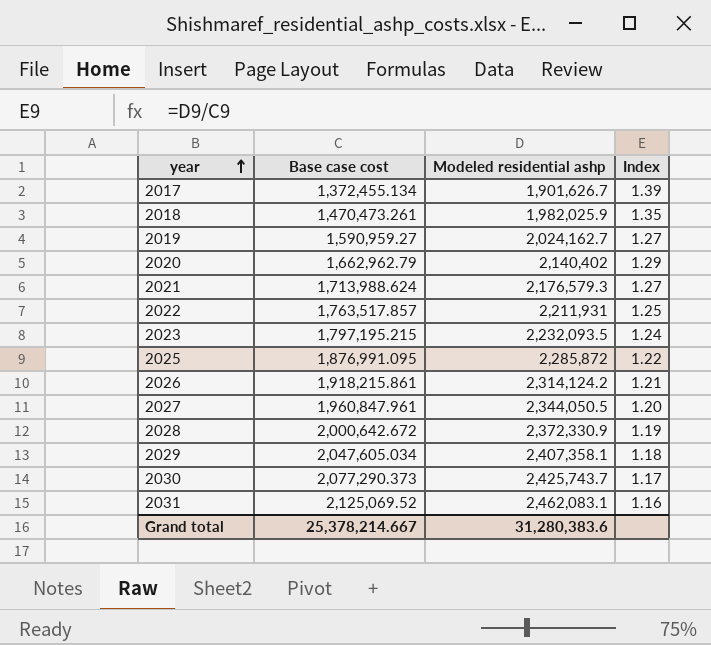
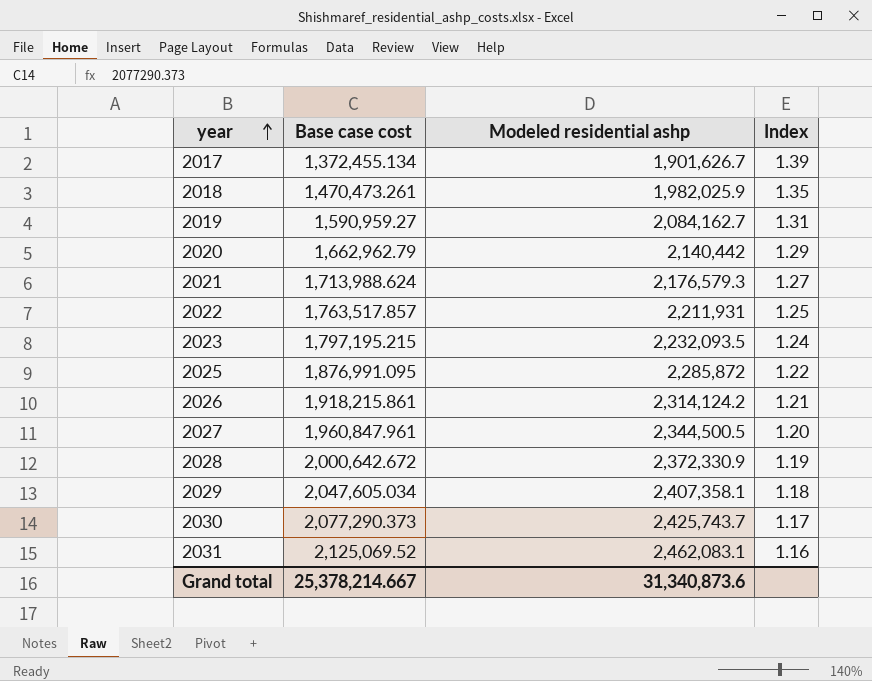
2019 | Modeled residential ashp: 2,024,162.7 -> 2,084,162.7
2019 | Index: 1.27 -> 1.31
2020 | Modeled residential ashp: 2,140,402 -> 2,140,442
2027 | Modeled residential ashp: 2,344,050.5 -> 2,344,500.5
Grand total | Modeled residential ashp: 31,280,383.6 -> 31,340,873.6

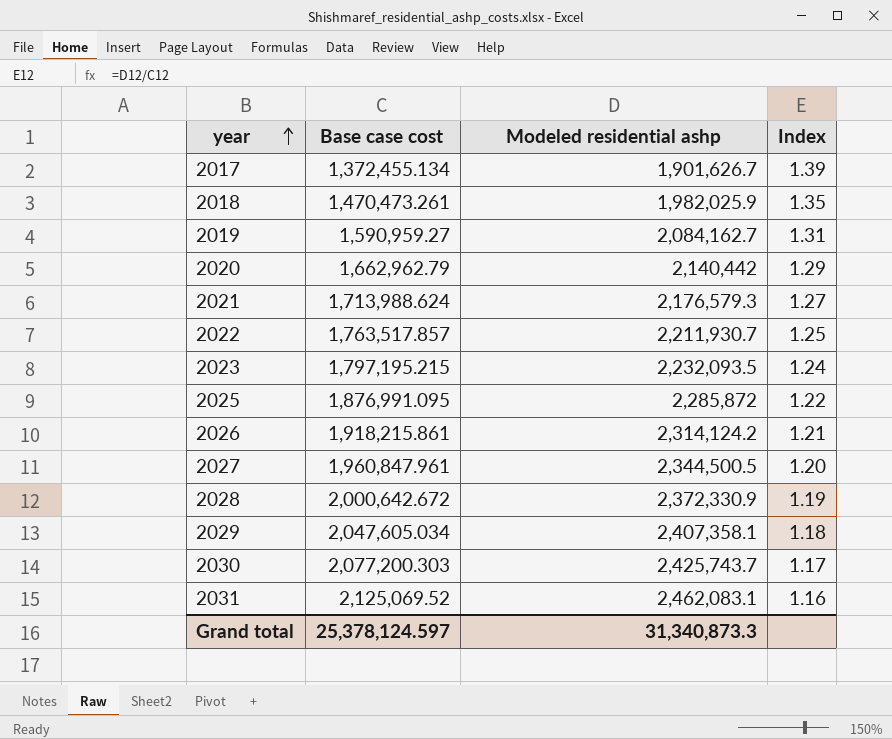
2022 | Modeled residential ashp: 2,211,931 -> 2,211,930.7
2030 | Base case cost: 2,077,290.373 -> 2,077,200.303
Grand total | Base case cost: 25,378,214.667 -> 25,378,124.597
Grand total | Modeled residential ashp: 31,340,873.6 -> 31,340,873.3

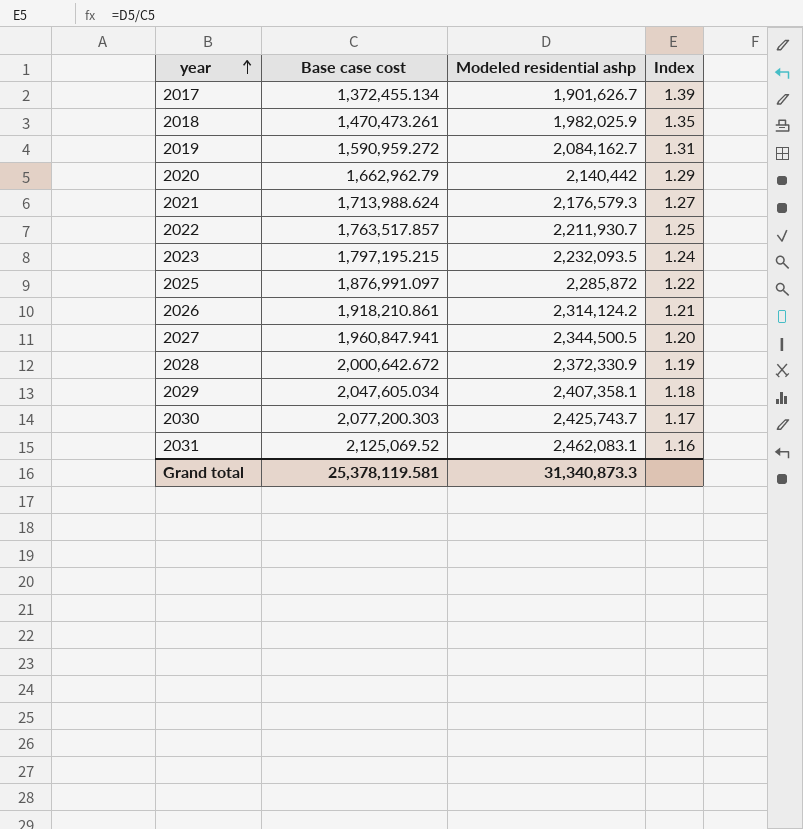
2019 | Base case cost: 1,590,959.27 -> 1,590,959.272
2025 | Base case cost: 1,876,991.095 -> 1,876,991.097
2026 | Base case cost: 1,918,215.861 -> 1,918,210.861
2027 | Base case cost: 1,960,847.961 -> 1,960,847.941
Grand total | Base case cost: 25,378,124.597 -> 25,378,119.581

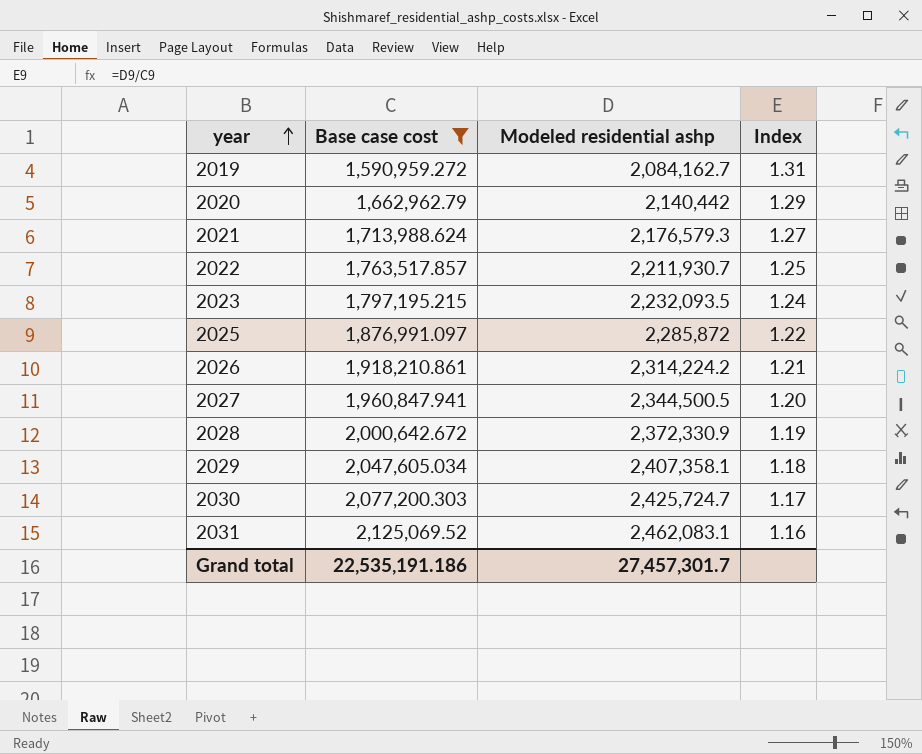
filter: none -> Base case cost >= 1,590,959.272
2026 | Modeled residential ashp: 2,314,124.2 -> 2,314,224.2
2030 | Modeled residential ashp: 2,425,743.7 -> 2,425,724.7
Grand total | Base case cost: 25,378,119.581 -> 22,535,191.186
Grand total | Modeled residential ashp: 31,340,873.3 -> 27,457,301.7

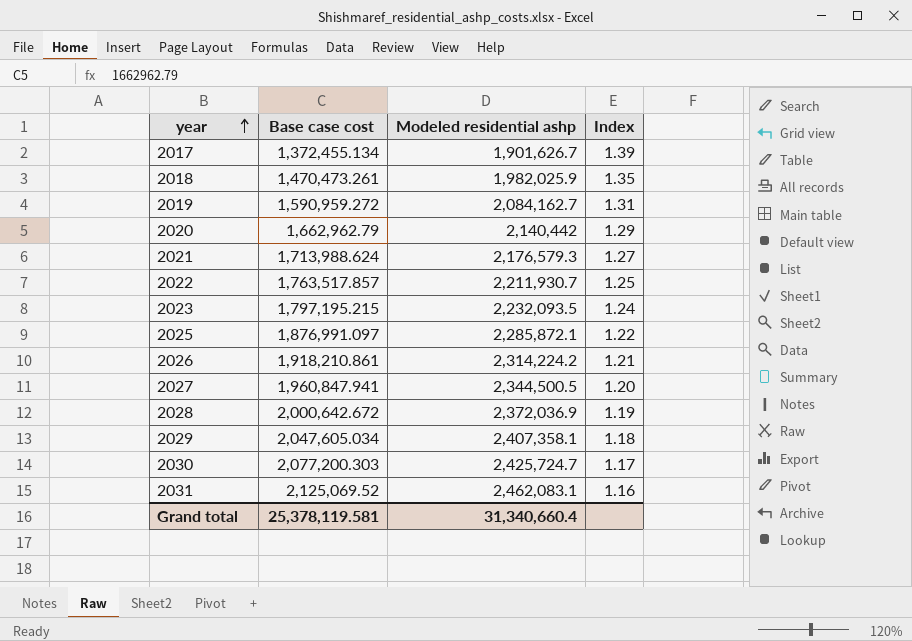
filter: Base case cost >= 1,590,959.272 -> none
2025 | Modeled residential ashp: 2,285,872 -> 2,285,872.1
2028 | Modeled residential ashp: 2,372,330.9 -> 2,372,036.9
Grand total | Base case cost: 22,535,191.186 -> 25,378,119.581
Grand total | Modeled residential ashp: 27,457,301.7 -> 31,340,660.4

